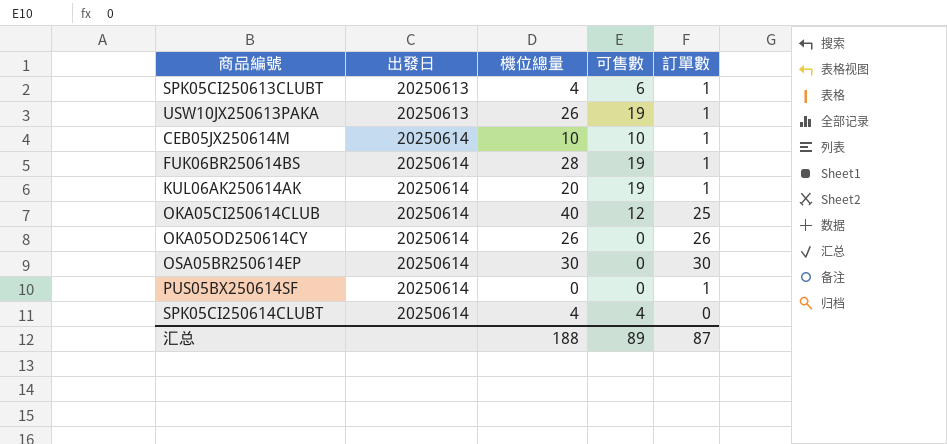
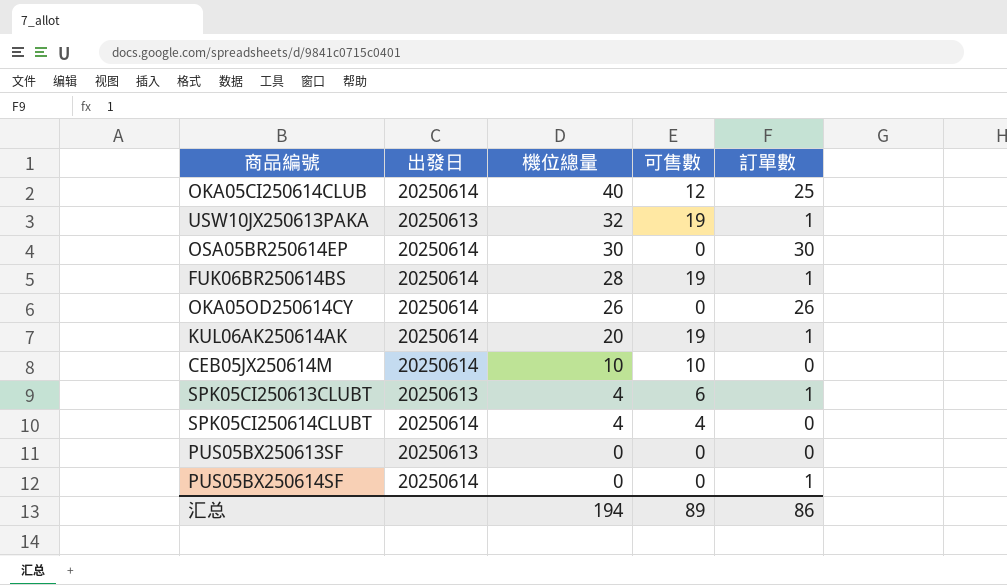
row order: 出發日 ascending -> 機位總量 descending
USW10JX250613PAKA | 機位總量: 26 -> 32
CEB05JX250614M | 訂單數: 1 -> 0
row PUS05BX250613SF: none -> 20250613 | 0 | 0 | 0
汇总 | 機位總量: 188 -> 194
汇总 | 訂單數: 87 -> 86

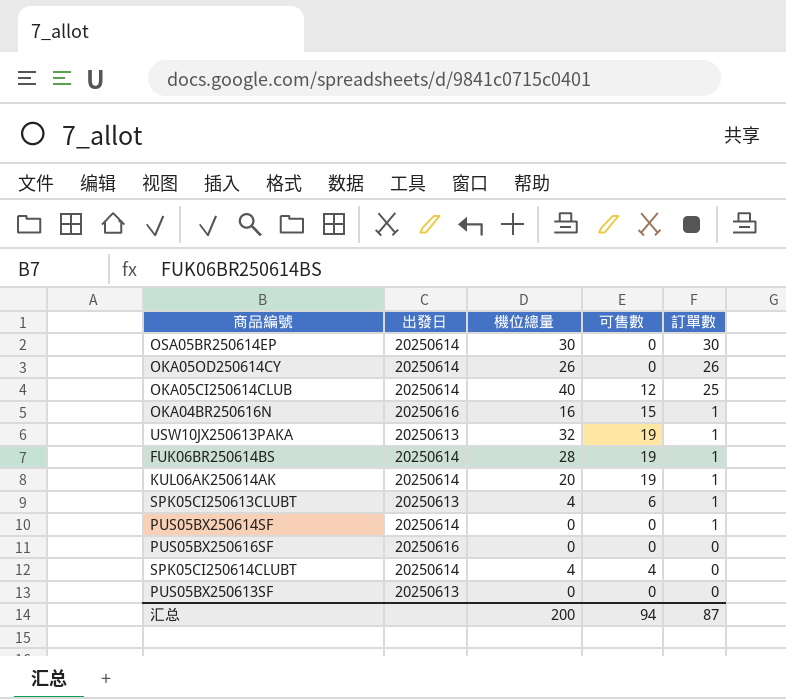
row order: 機位總量 descending -> 訂單數 descending
row CEB05JX250614M: 20250614 | 10 | 10 | 0 -> none
row OKA04BR250616N: none -> 20250616 | 16 | 15 | 1
row PUS05BX250616SF: none -> 20250616 | 0 | 0 | 0
汇总 | 機位總量: 194 -> 200
汇总 | 可售數: 89 -> 94
汇总 | 訂單數: 86 -> 87

